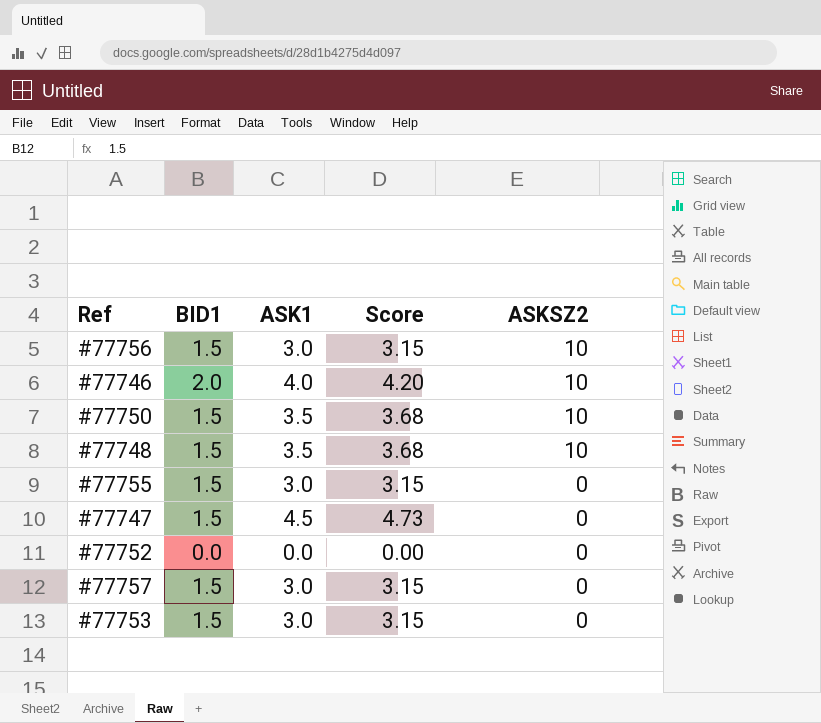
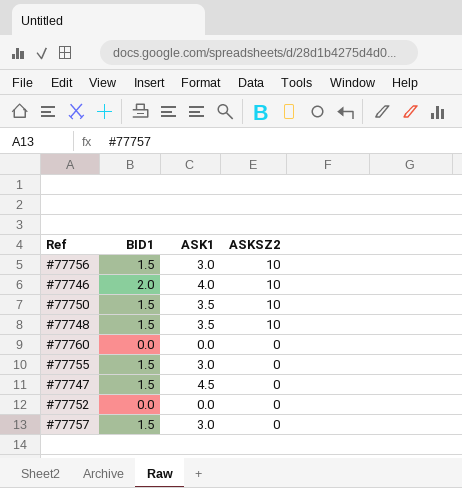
column Score | formula: [ASK1] * 1.05 -> none
row #77753: 1.5 | 3.0 | 3.15 | 0 -> none
row #77760: none -> 0.0 | 0.0 | 0

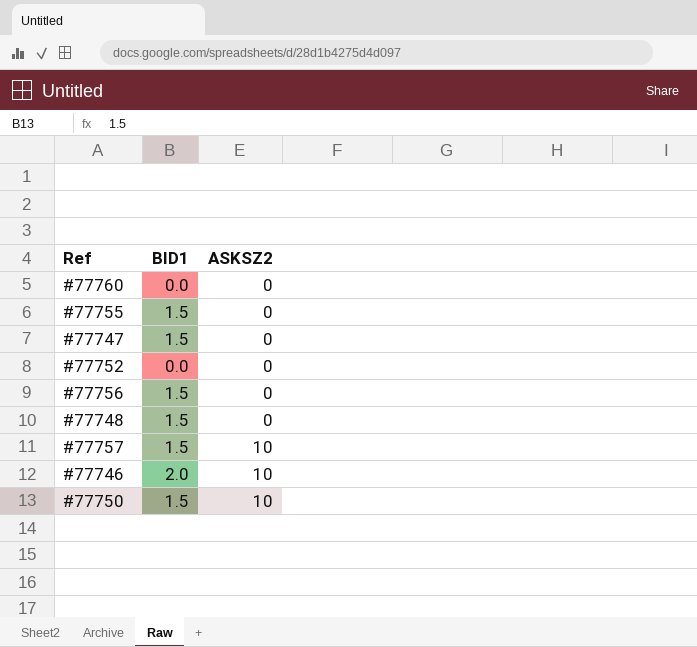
row order: ASKSZ2 descending -> ASKSZ2 ascending
column ASK1 | position: 3 -> none
#77756 | ASKSZ2: 10 -> 0
#77748 | ASKSZ2: 10 -> 0
#77757 | ASKSZ2: 0 -> 10

